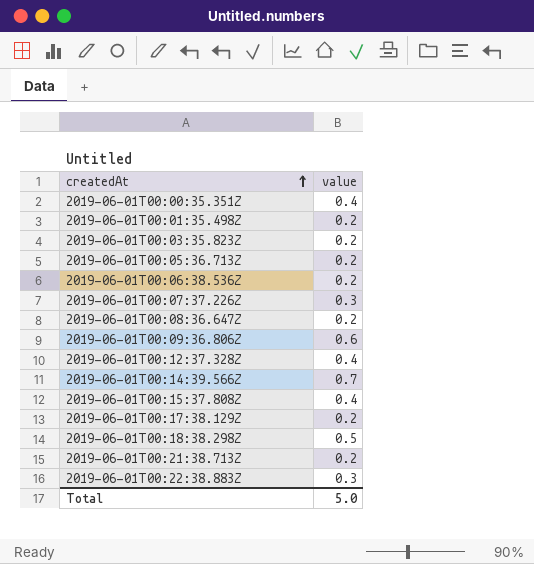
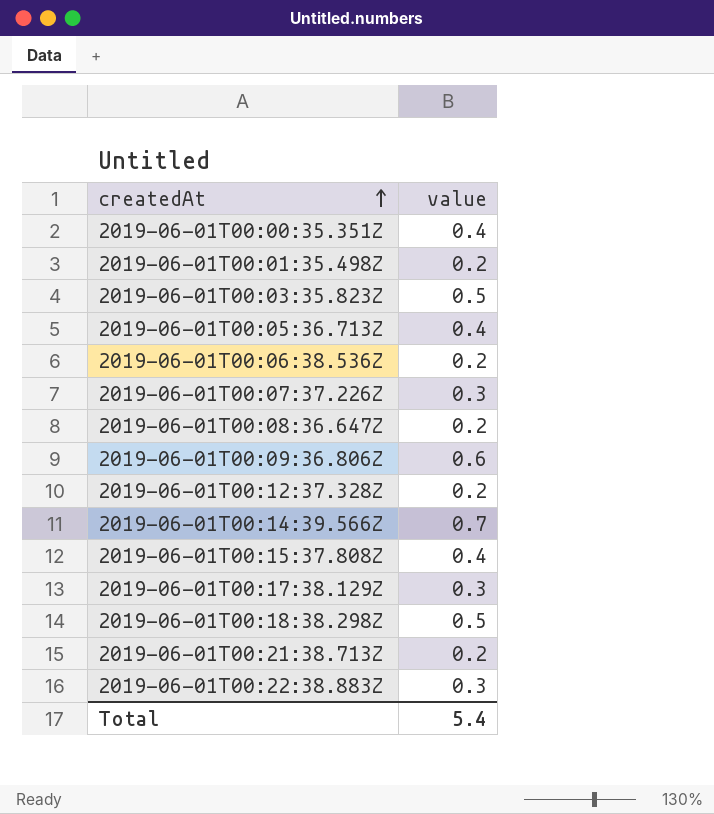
2019-06-01T00:03:35.823Z | value: 0.2 -> 0.5
2019-06-01T00:05:36.713Z | value: 0.2 -> 0.4
2019-06-01T00:12:37.328Z | value: 0.4 -> 0.2
2019-06-01T00:17:38.129Z | value: 0.2 -> 0.3
Total | value: 5.0 -> 5.4

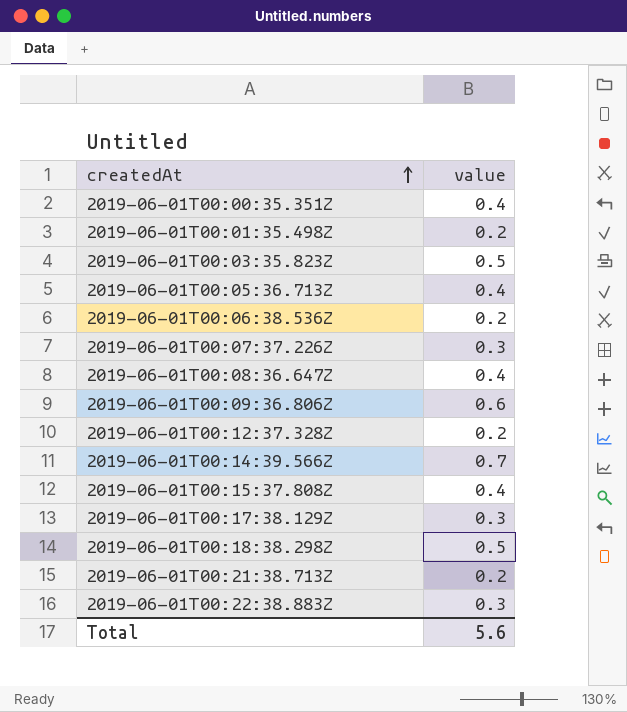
2019-06-01T00:08:36.647Z | value: 0.2 -> 0.4
Total | value: 5.4 -> 5.6

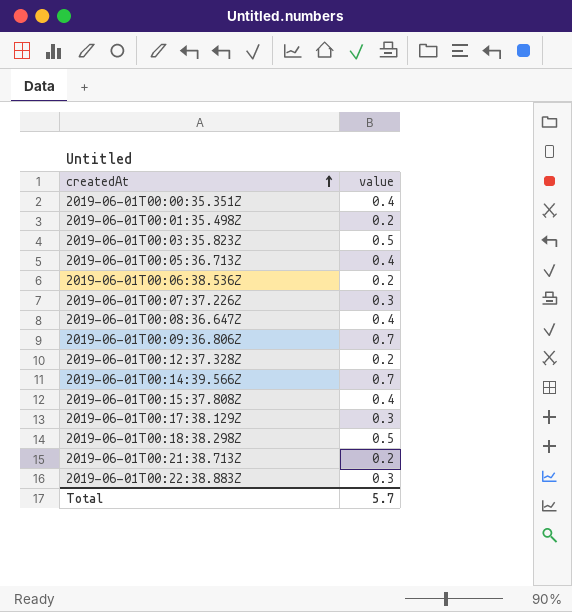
2019-06-01T00:09:36.806Z | value: 0.6 -> 0.7
Total | value: 5.6 -> 5.7

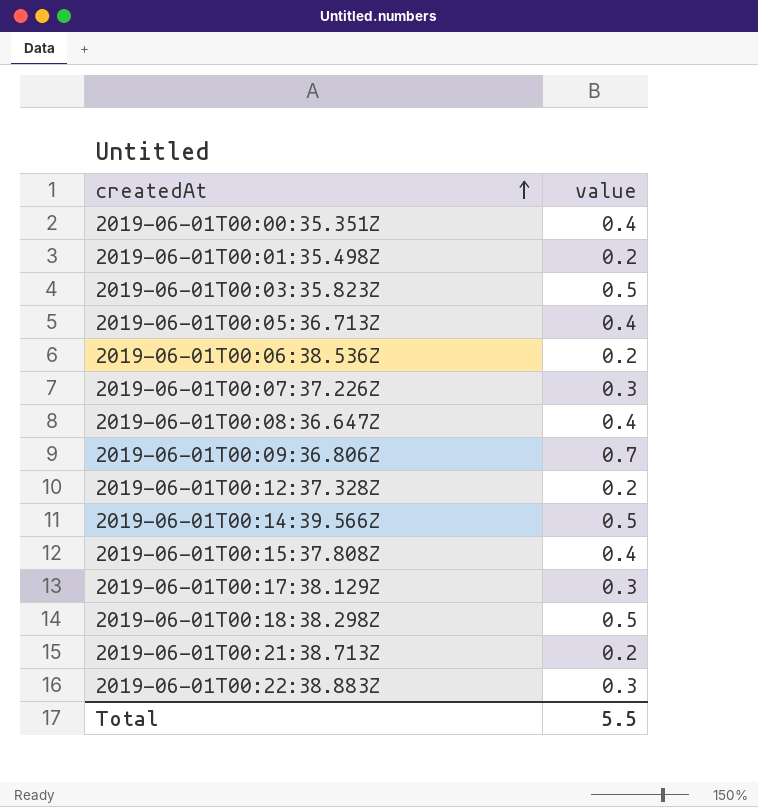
2019-06-01T00:14:39.566Z | value: 0.7 -> 0.5
Total | value: 5.7 -> 5.5

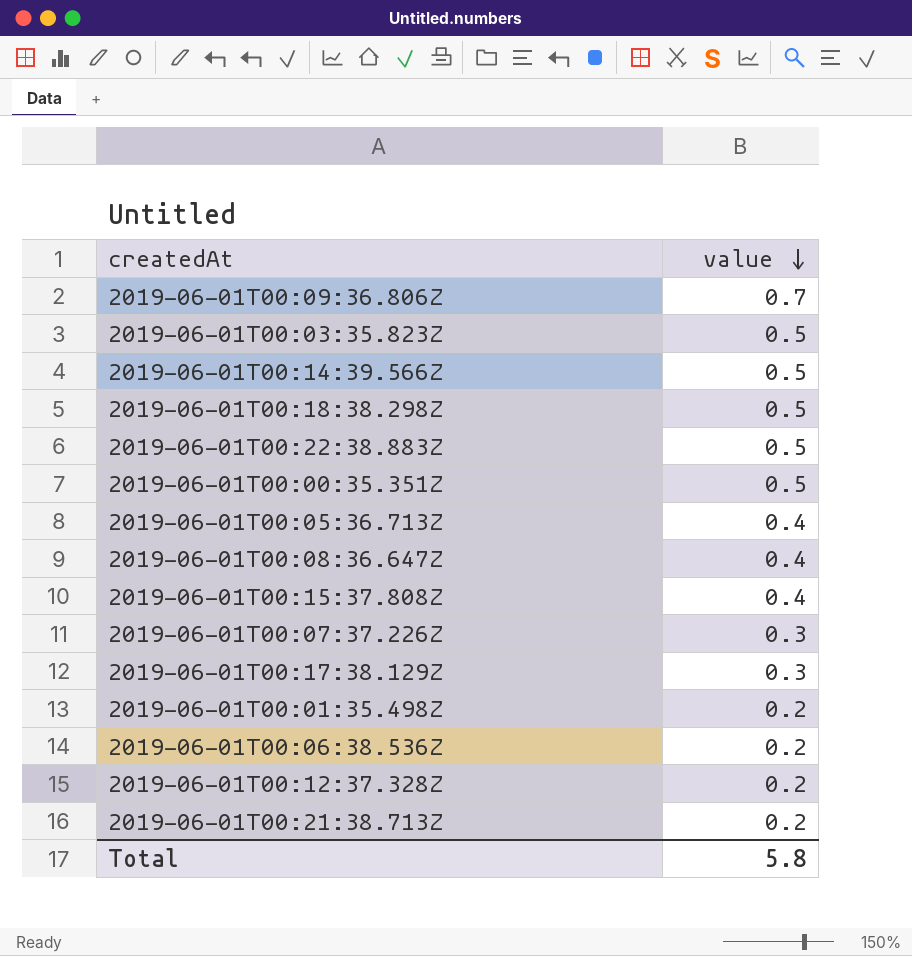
row order: createdAt ascending -> value descending
2019-06-01T00:22:38.883Z | value: 0.3 -> 0.5
2019-06-01T00:00:35.351Z | value: 0.4 -> 0.5
Total | value: 5.5 -> 5.8

